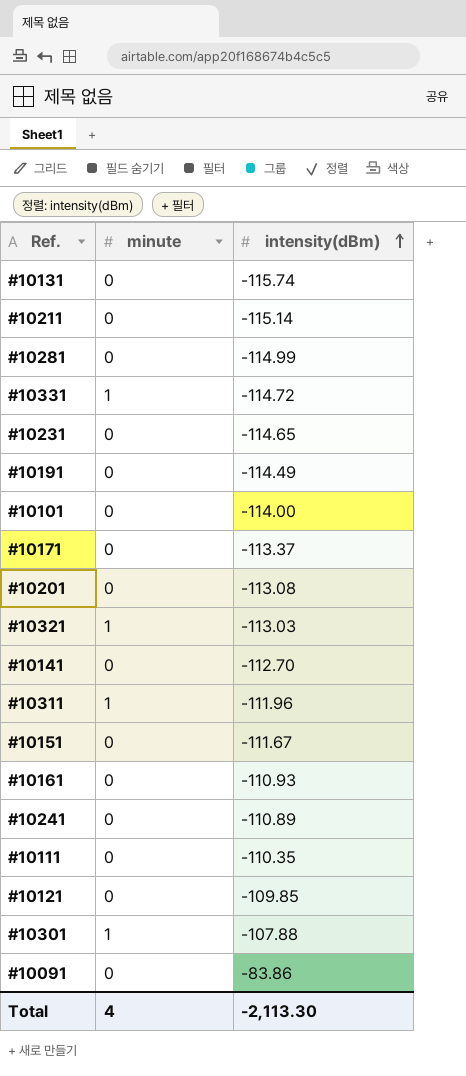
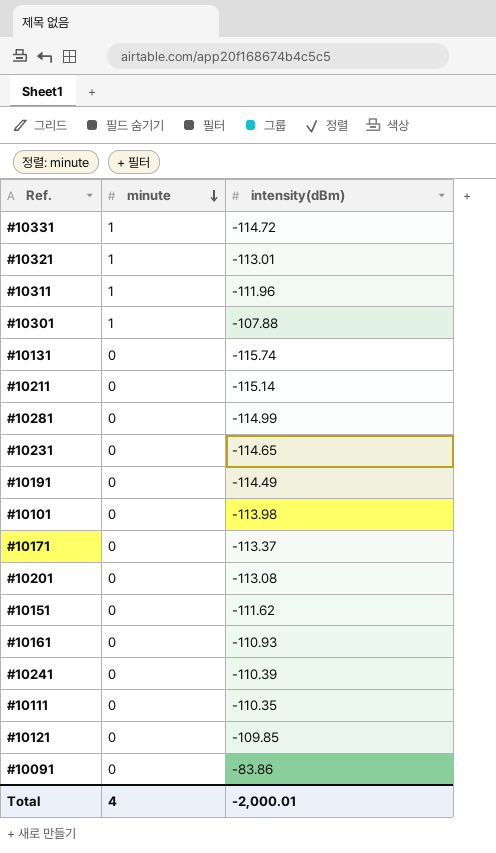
row order: intensity(dBm) ascending -> minute descending
row #10141: 0 | -112.70 -> none
#10321 | intensity(dBm): -113.03 -> -113.01
#10101 | intensity(dBm): -114.00 -> -113.98
#10151 | intensity(dBm): -111.67 -> -111.62
#10241 | intensity(dBm): -110.89 -> -110.39
Total | intensity(dBm): -2,113.30 -> -2,000.01

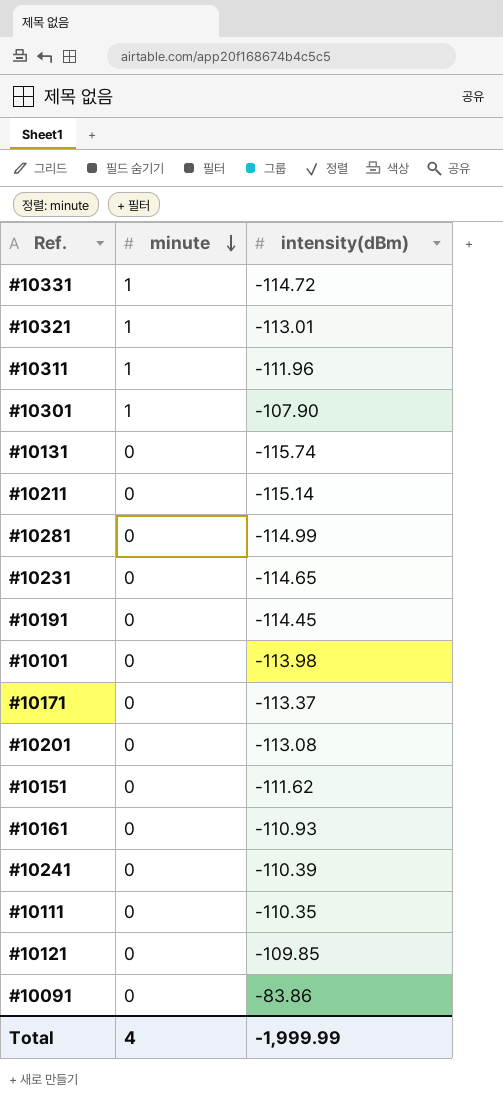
#10301 | intensity(dBm): -107.88 -> -107.90
#10191 | intensity(dBm): -114.49 -> -114.45
Total | intensity(dBm): -2,000.01 -> -1,999.99

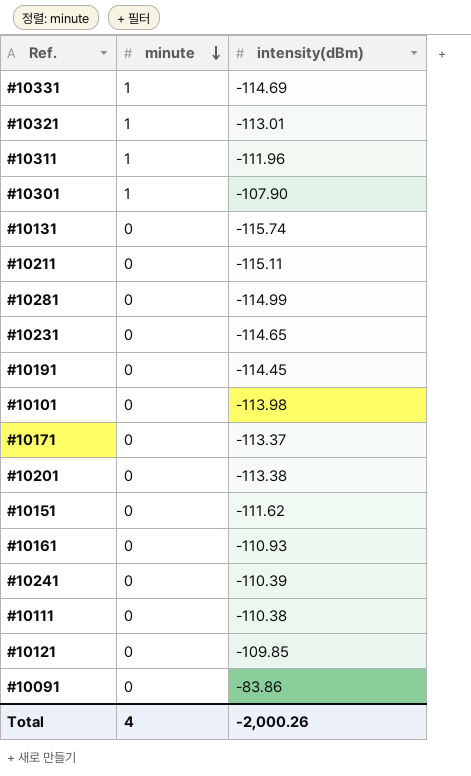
#10331 | intensity(dBm): -114.72 -> -114.69
#10211 | intensity(dBm): -115.14 -> -115.11
#10201 | intensity(dBm): -113.08 -> -113.38
#10111 | intensity(dBm): -110.35 -> -110.38
Total | intensity(dBm): -1,999.99 -> -2,000.26

